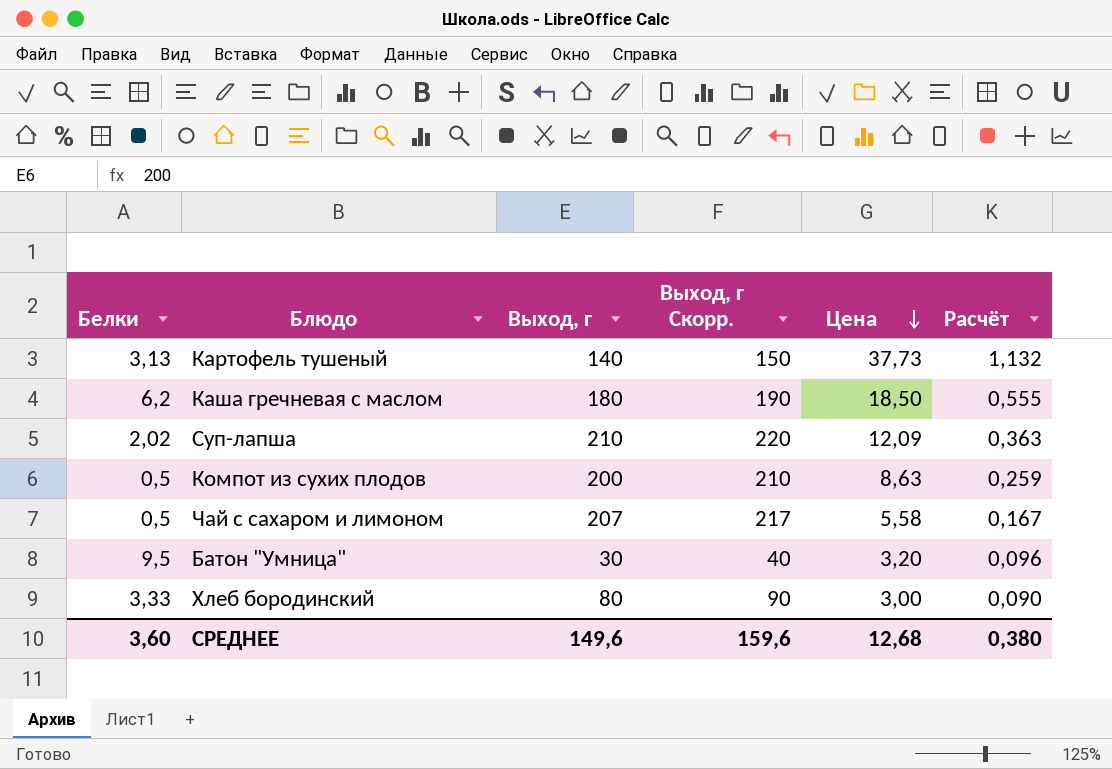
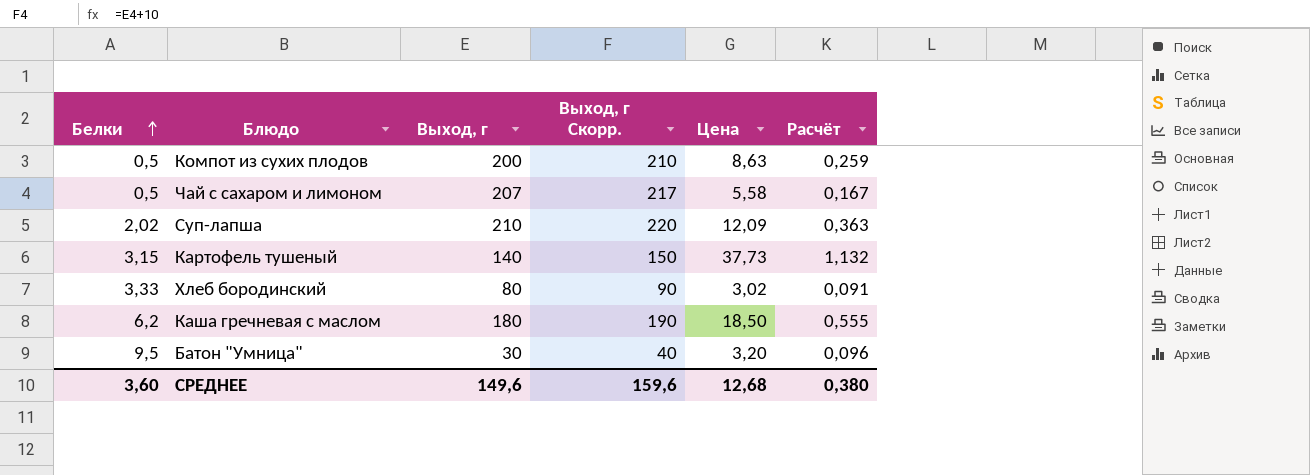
row order: Цена descending -> Белки ascending
Картофель тушеный | Белки: 3,13 -> 3,15
Хлеб бородинский | Цена: 3,00 -> 3,02
Хлеб бородинский | Расчёт: 0,090 -> 0,091

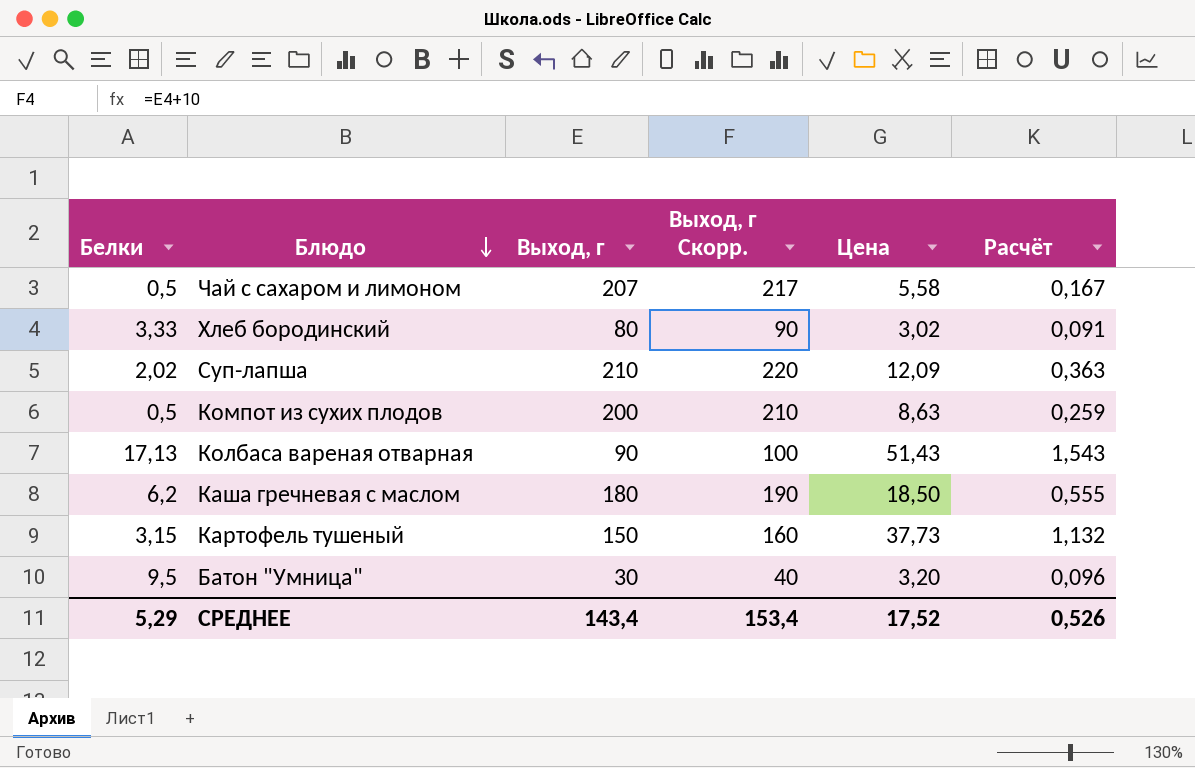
row order: Белки ascending -> Блюдо descending
row Колбаса вареная отварная: none -> 17,13 | 90 | 100 | 51,43 | 1,543
Картофель тушеный | Выход, г: 140 -> 150
Картофель тушеный | Выход, г Скорр.: 150 -> 160
СРЕДНЕЕ | Белки: 3,60 -> 5,29
СРЕДНЕЕ | Выход, г: 149,6 -> 143,4
СРЕДНЕЕ | Выход, г Скорр.: 159,6 -> 153,4
СРЕДНЕЕ | Цена: 12,68 -> 17,52
СРЕДНЕЕ | Расчёт: 0,380 -> 0,526

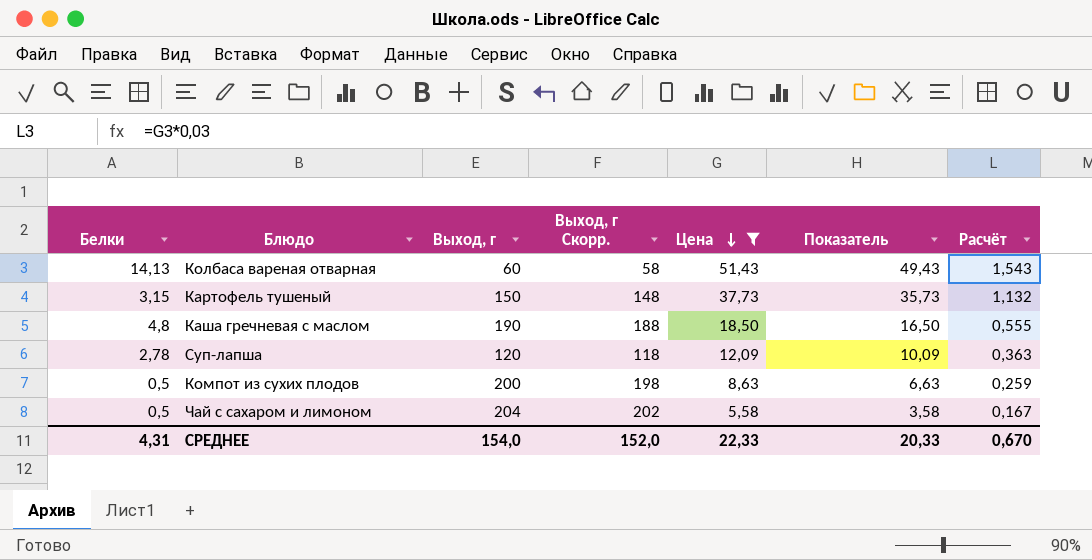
filter: none -> Цена >= 5,58
row order: Блюдо descending -> Цена descending
column Выход, г Скорр. | formula: [Выход, г] + 10 -> [Выход, г] - 2
column Показатель | formula: none -> [Цена] - 2
Колбаса вареная отварная | Белки: 17,13 -> 14,13
Колбаса вареная отварная | Выход, г: 90 -> 60
Каша гречневая с маслом | Белки: 6,2 -> 4,8
Каша гречневая с маслом | Выход, г: 180 -> 190
Суп-лапша | Белки: 2,02 -> 2,78
Суп-лапша | Выход, г: 210 -> 120
Чай с сахаром и лимоном | Выход, г: 207 -> 204
СРЕДНЕЕ | Белки: 5,29 -> 4,31
СРЕДНЕЕ | Выход, г: 143,4 -> 154,0
СРЕДНЕЕ | Выход, г Скорр.: 153,4 -> 152,0
СРЕДНЕЕ | Цена: 17,52 -> 22,33
СРЕДНЕЕ | Расчёт: 0,526 -> 0,670

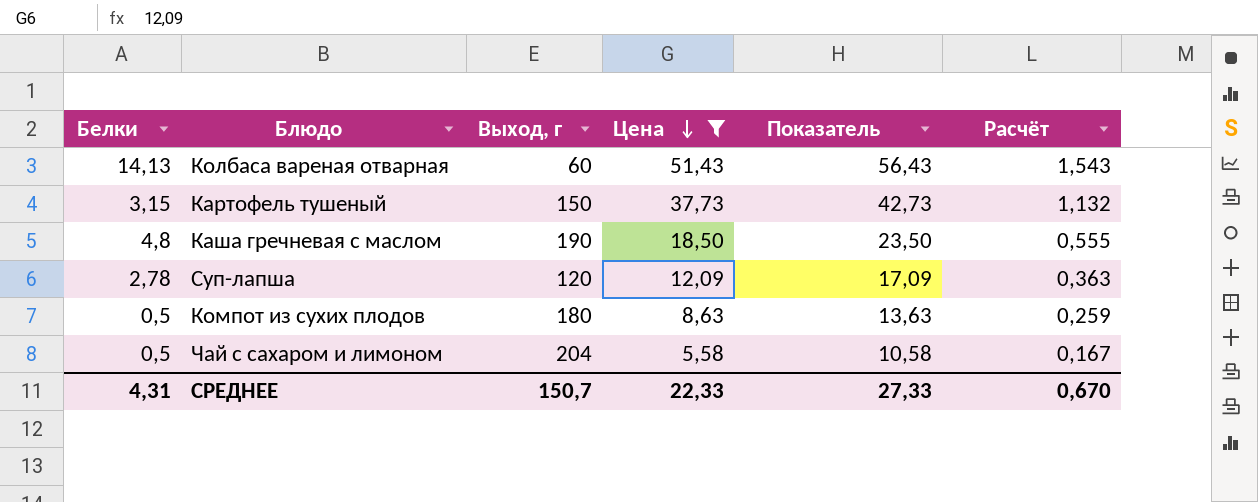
column Выход, г Скорр. | formula: [Выход, г] - 2 -> none
column Показатель | formula: [Цена] - 2 -> [Цена] + 5
Компот из сухих плодов | Выход, г: 200 -> 180
СРЕДНЕЕ | Выход, г: 154,0 -> 150,7
СРЕДНЕЕ | Показатель: 20,33 -> 27,33

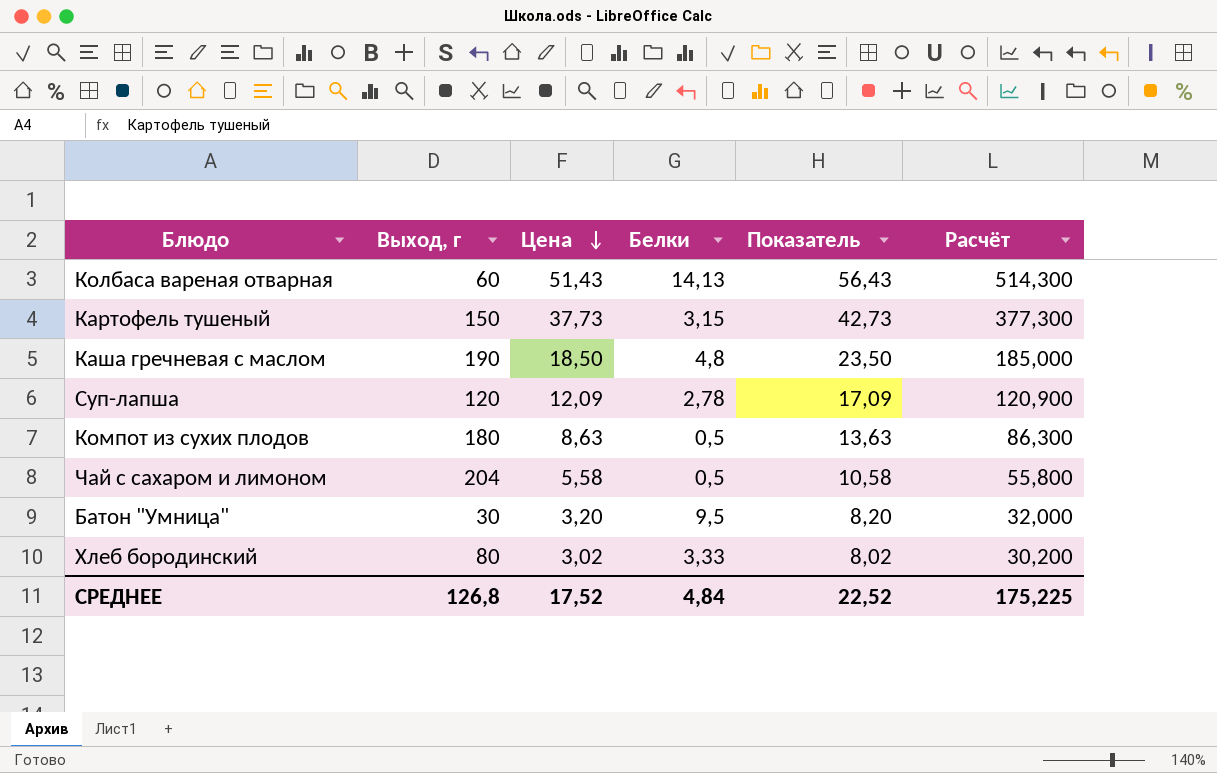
filter: Цена >= 5,58 -> none
column Белки | position: 1 -> 4
column Расчёт | formula: [Цена] * 0,03 -> [Цена] * 10
СРЕДНЕЕ | Выход, г: 150,7 -> 126,8
СРЕДНЕЕ | Цена: 22,33 -> 17,52
СРЕДНЕЕ | Белки: 4,31 -> 4,84
СРЕДНЕЕ | Показатель: 27,33 -> 22,52
СРЕДНЕЕ | Расчёт: 0,670 -> 175,225

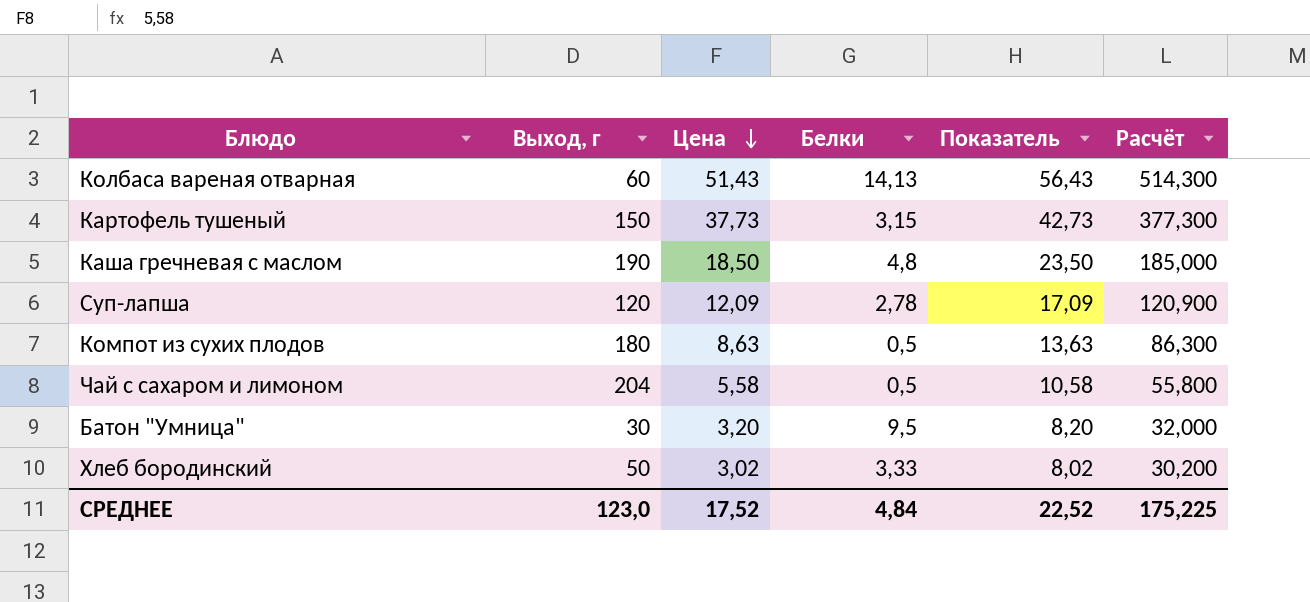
Хлеб бородинский | Выход, г: 80 -> 50
СРЕДНЕЕ | Выход, г: 126,8 -> 123,0

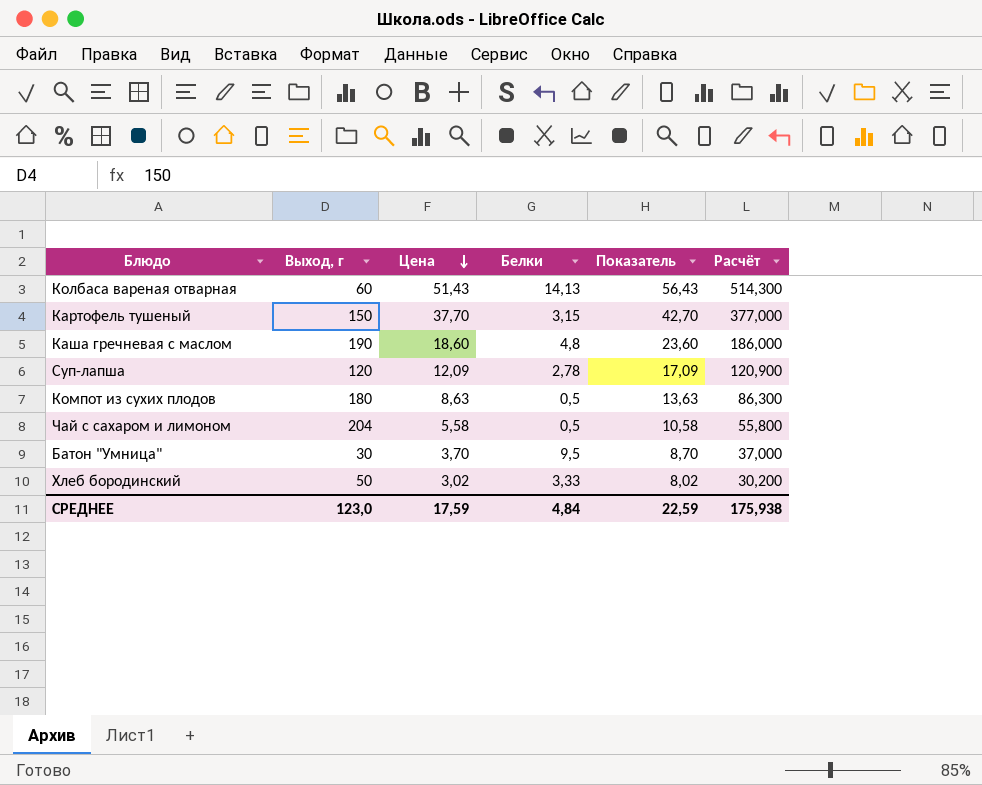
Картофель тушеный | Цена: 37,73 -> 37,70
Картофель тушеный | Показатель: 42,73 -> 42,70
Картофель тушеный | Расчёт: 377,300 -> 377,000
Каша гречневая с маслом | Цена: 18,50 -> 18,60
Каша гречневая с маслом | Показатель: 23,50 -> 23,60
Каша гречневая с маслом | Расчёт: 185,000 -> 186,000
Батон "Умница" | Цена: 3,20 -> 3,70
Батон "Умница" | Показатель: 8,20 -> 8,70
Батон "Умница" | Расчёт: 32,000 -> 37,000
СРЕДНЕЕ | Цена: 17,52 -> 17,59
СРЕДНЕЕ | Показатель: 22,52 -> 22,59
СРЕДНЕЕ | Расчёт: 175,225 -> 175,938

